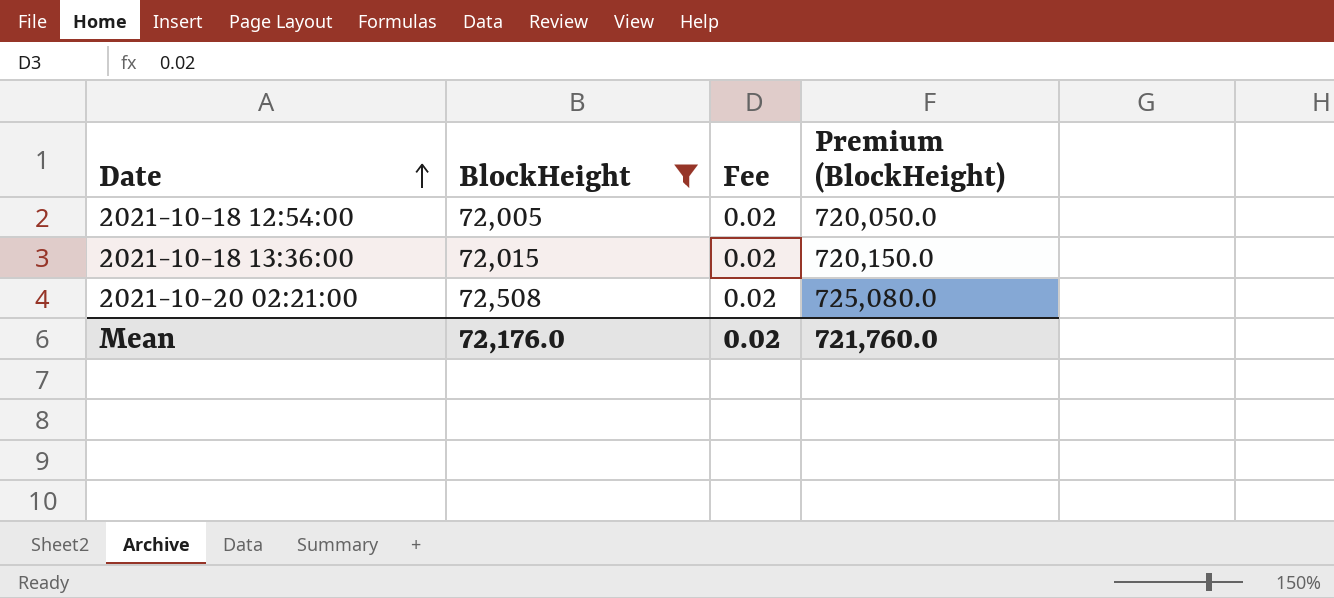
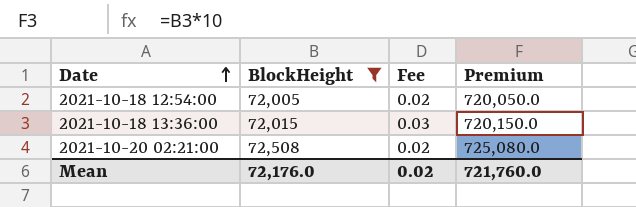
column name: Premium (BlockHeight) -> Premium
2021-10-18 13:36:00 | Fee: 0.02 -> 0.03

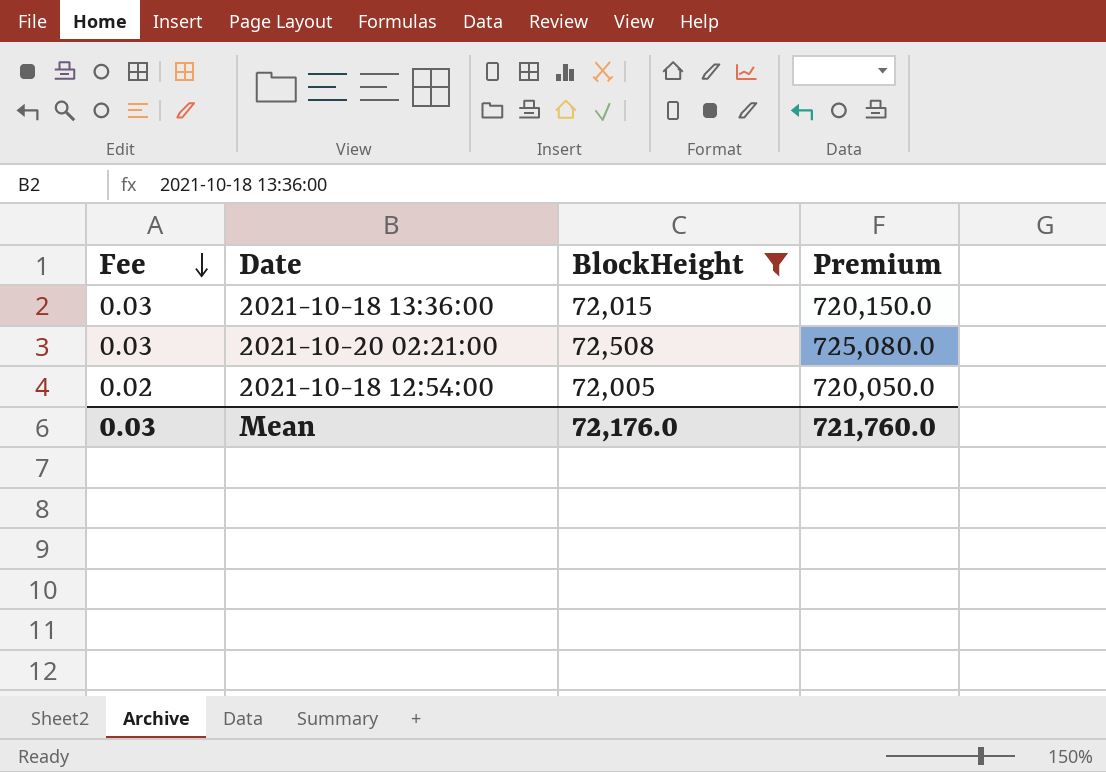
row order: Date ascending -> Fee descending
column Fee | position: 3 -> 1
2021-10-20 02:21:00 | Fee: 0.02 -> 0.03
Mean | Fee: 0.02 -> 0.03

